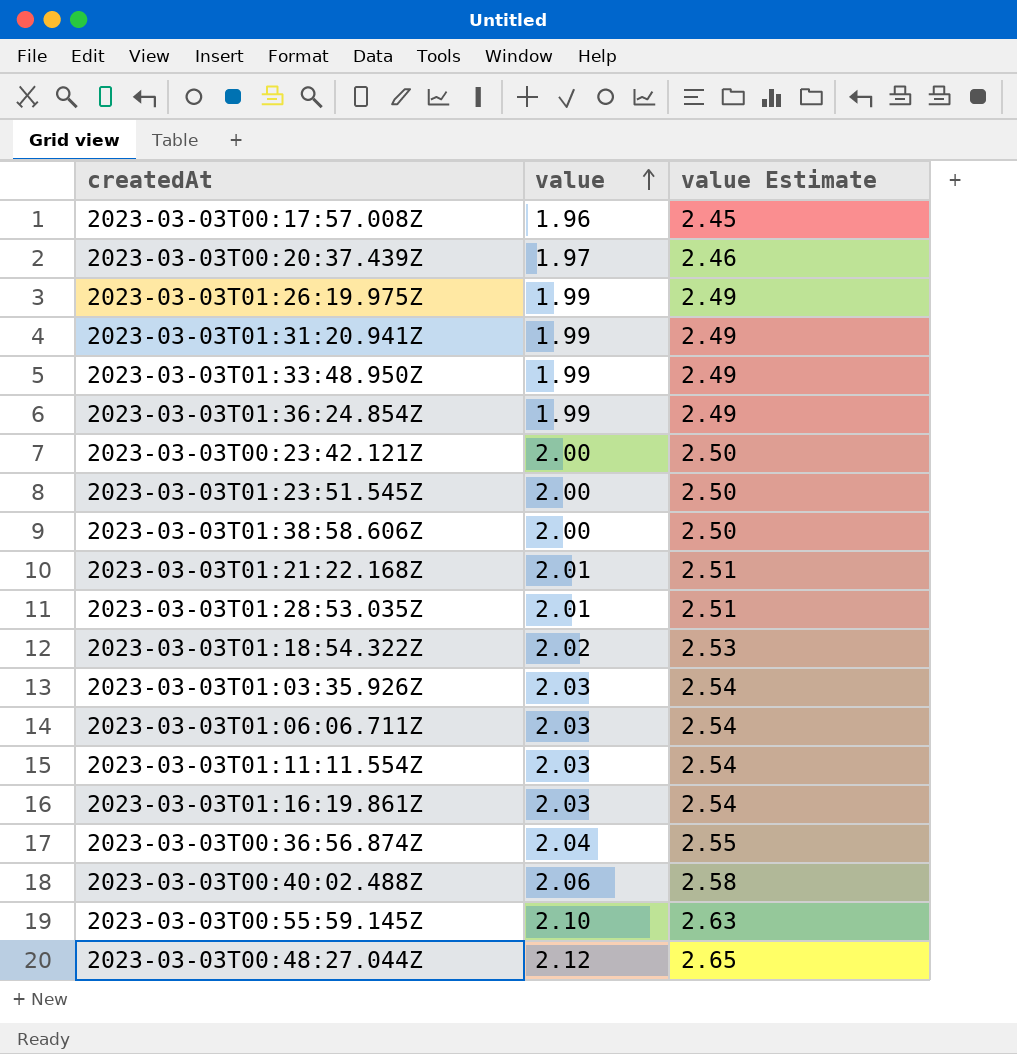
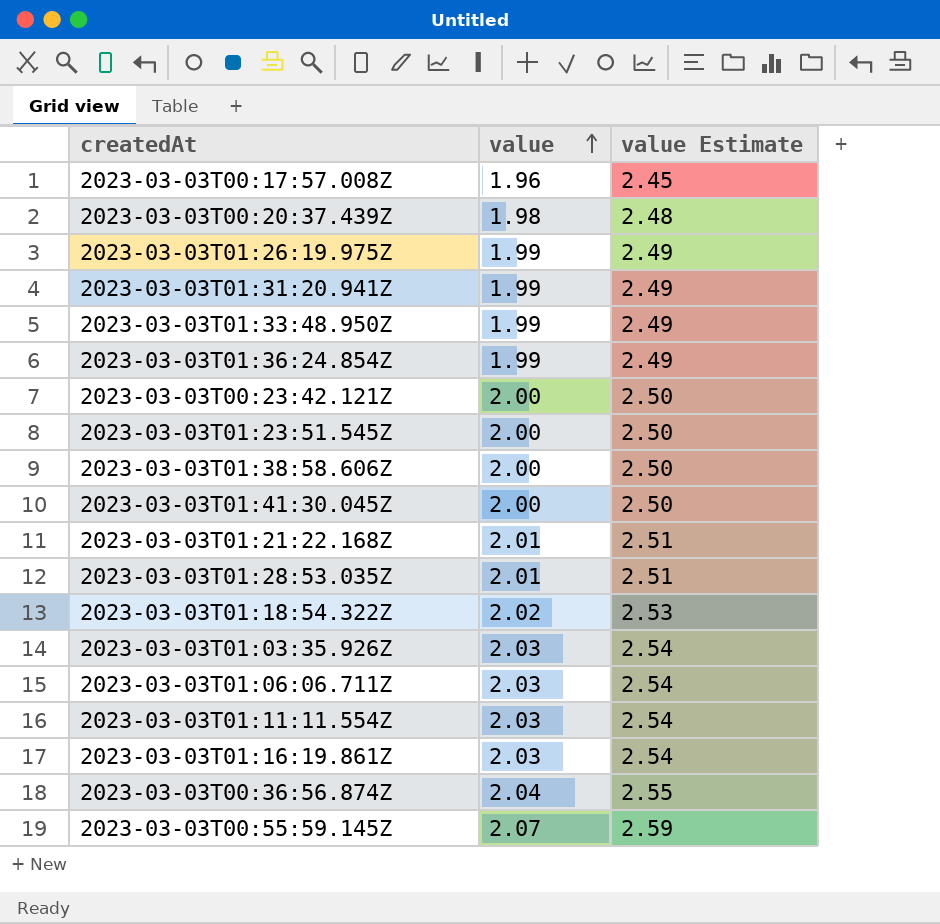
row 2023-03-03T00:40:02.488Z: 2.06 | 2.58 -> none
row 2023-03-03T00:48:27.044Z: 2.12 | 2.65 -> none
2023-03-03T00:20:37.439Z | value: 1.97 -> 1.98
2023-03-03T00:20:37.439Z | value Estimate: 2.46 -> 2.48
row 2023-03-03T01:41:30.045Z: none -> 2.00 | 2.50
2023-03-03T00:55:59.145Z | value: 2.10 -> 2.07
2023-03-03T00:55:59.145Z | value Estimate: 2.63 -> 2.59

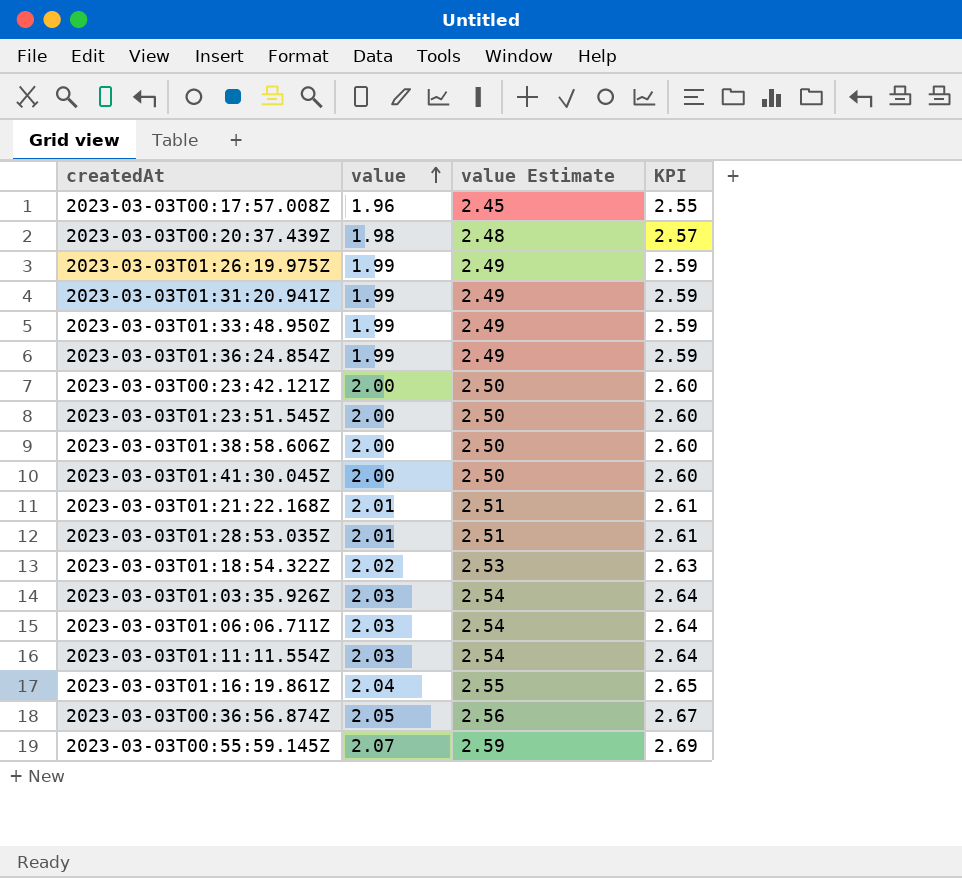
column KPI | formula: none -> [value] * 1.3
2023-03-03T01:16:19.861Z | value: 2.03 -> 2.04
2023-03-03T01:16:19.861Z | value Estimate: 2.54 -> 2.55
2023-03-03T00:36:56.874Z | value: 2.04 -> 2.05
2023-03-03T00:36:56.874Z | value Estimate: 2.55 -> 2.56

